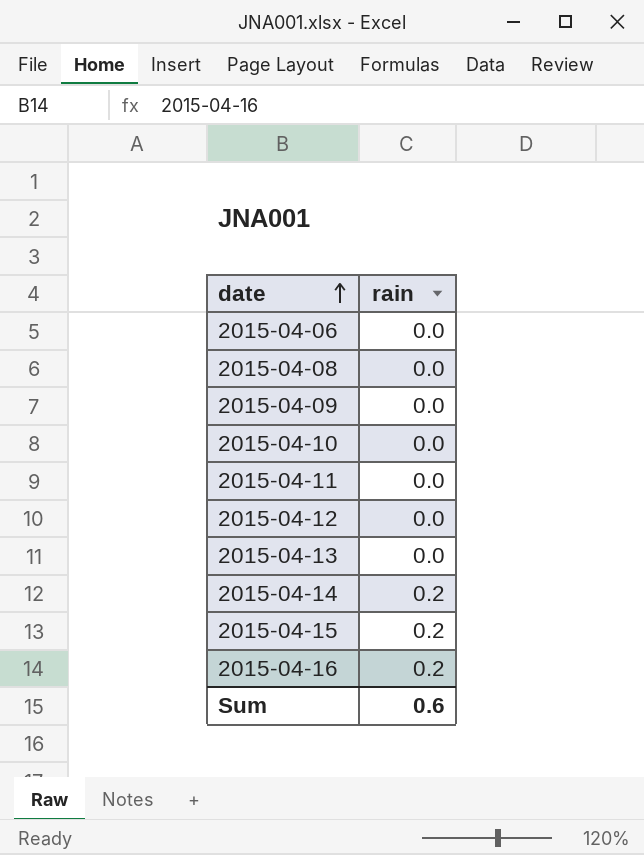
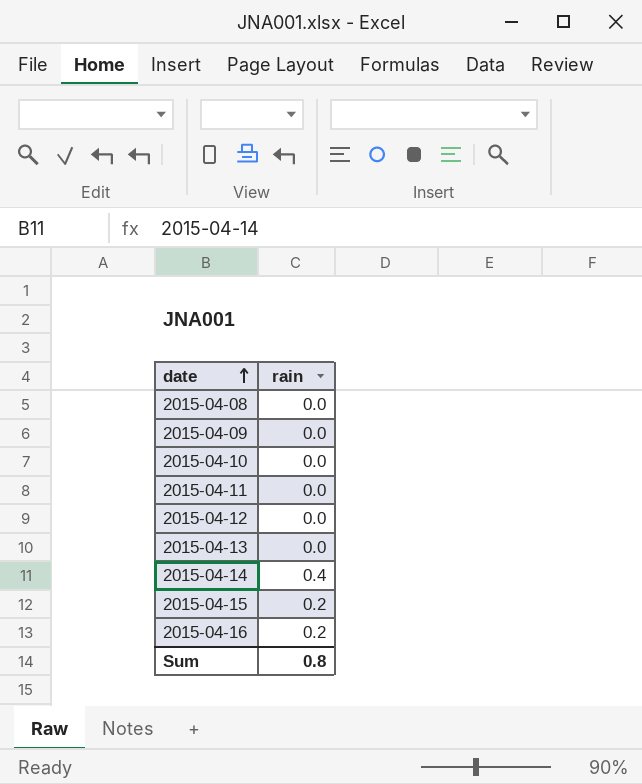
row 2015-04-06: 0.0 -> none
2015-04-14 | rain: 0.2 -> 0.4
Sum | rain: 0.6 -> 0.8

